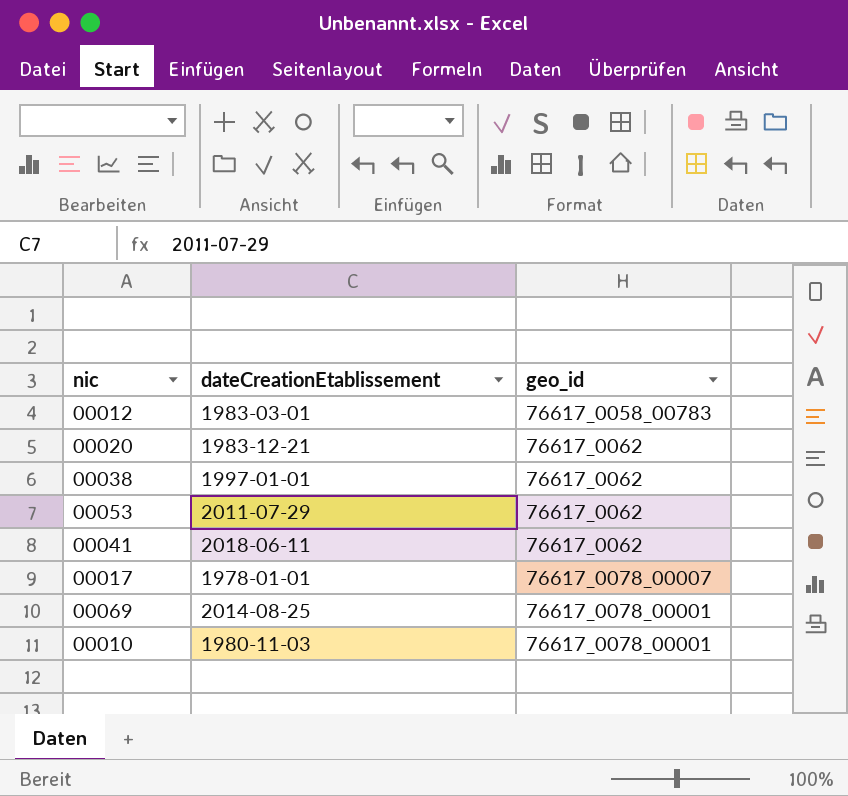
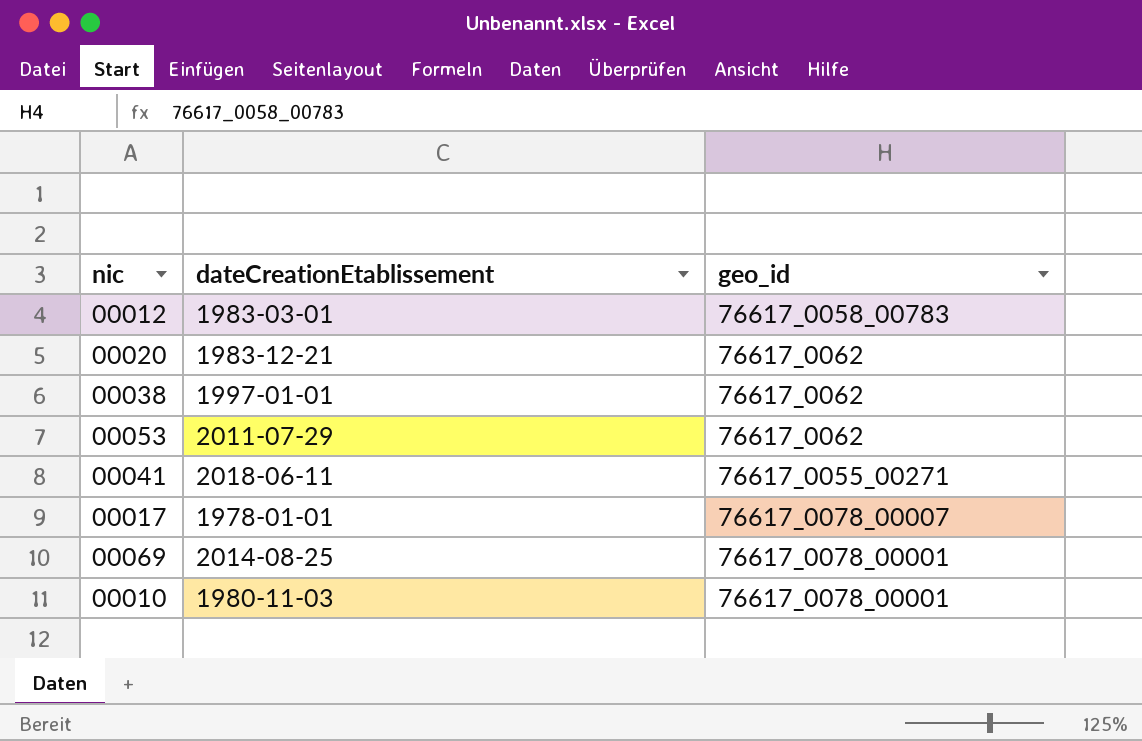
00041 | geo_id: 76617_0062 -> 76617_0055_00271

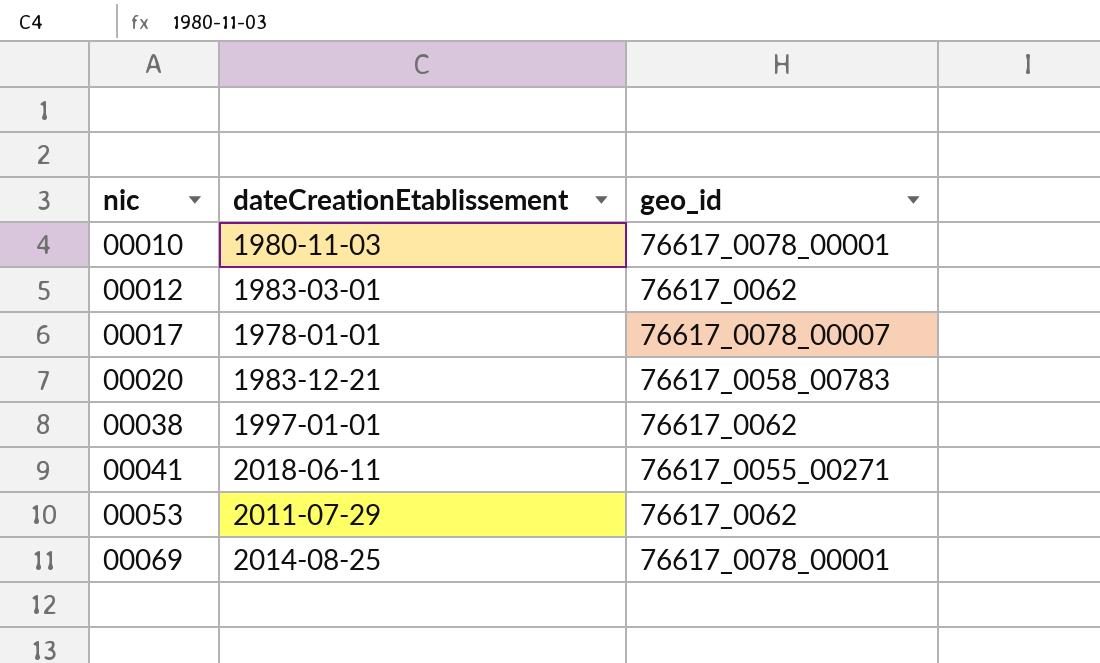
row order: none -> nic ascending
00012 | geo_id: 76617_0058_00783 -> 76617_0062
00020 | geo_id: 76617_0062 -> 76617_0058_00783

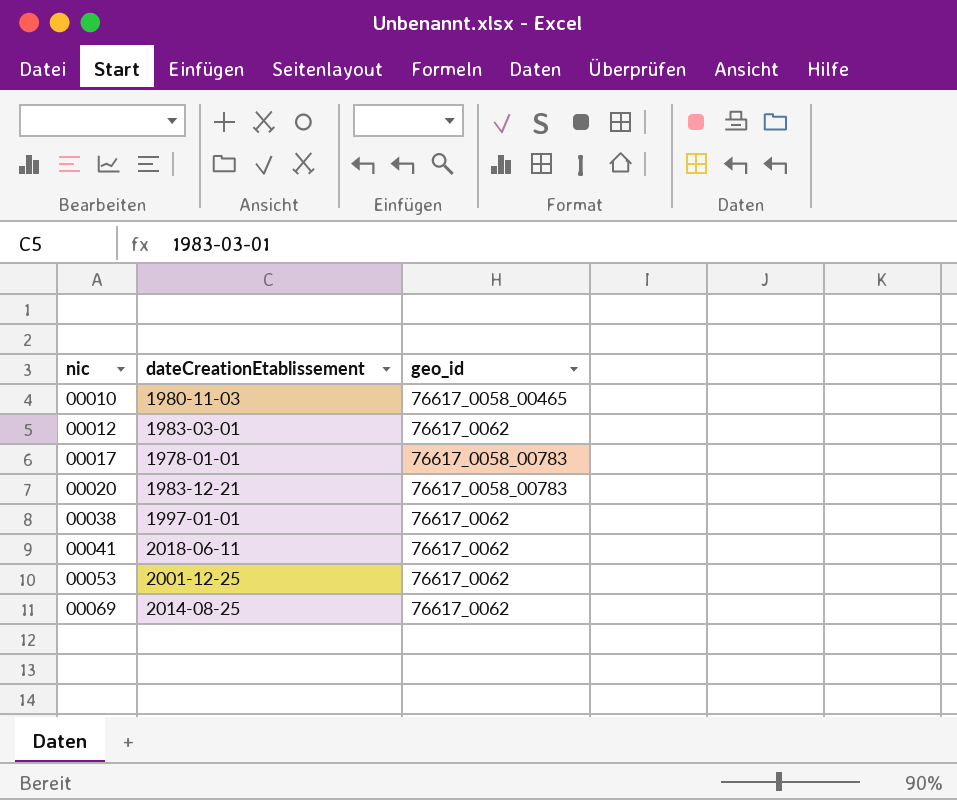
00010 | geo_id: 76617_0078_00001 -> 76617_0058_00465
00017 | geo_id: 76617_0078_00007 -> 76617_0058_00783
00041 | geo_id: 76617_0055_00271 -> 76617_0062
00053 | dateCreationEtablissement: 2011-07-29 -> 2001-12-25
00069 | geo_id: 76617_0078_00001 -> 76617_0062

